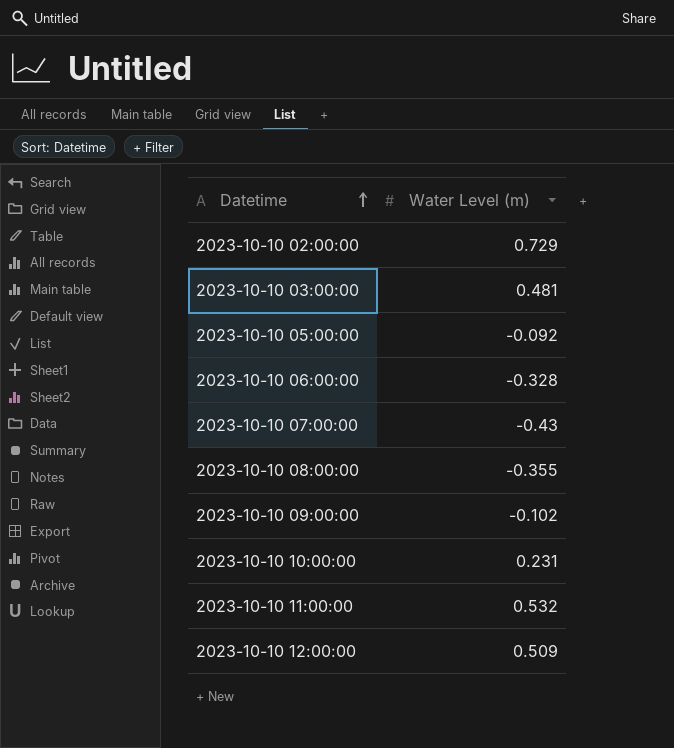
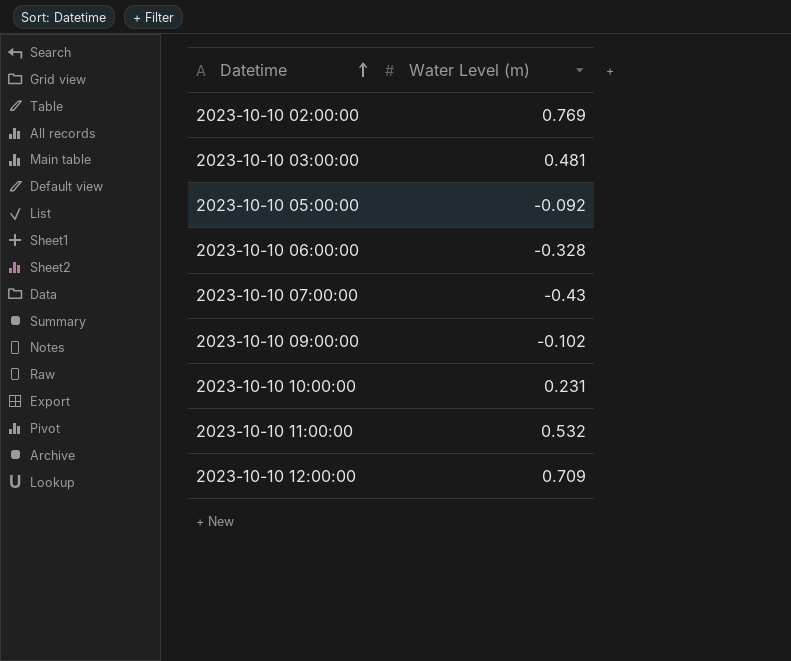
row 2023-10-10 08:00:00: -0.355 -> none
2023-10-10 02:00:00 | Water Level (m): 0.729 -> 0.769
2023-10-10 12:00:00 | Water Level (m): 0.509 -> 0.709

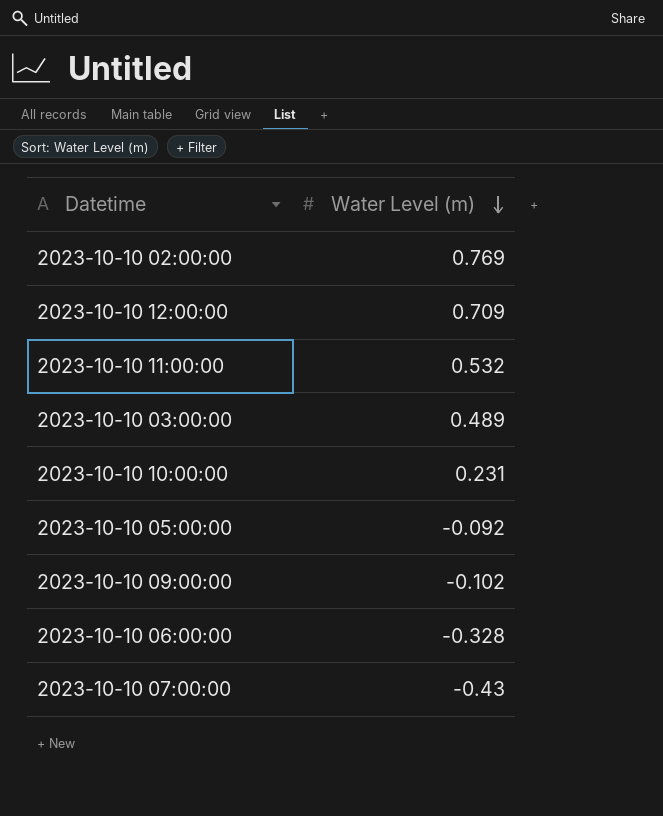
row order: Datetime ascending -> Water Level (m) descending
2023-10-10 03:00:00 | Water Level (m): 0.481 -> 0.489

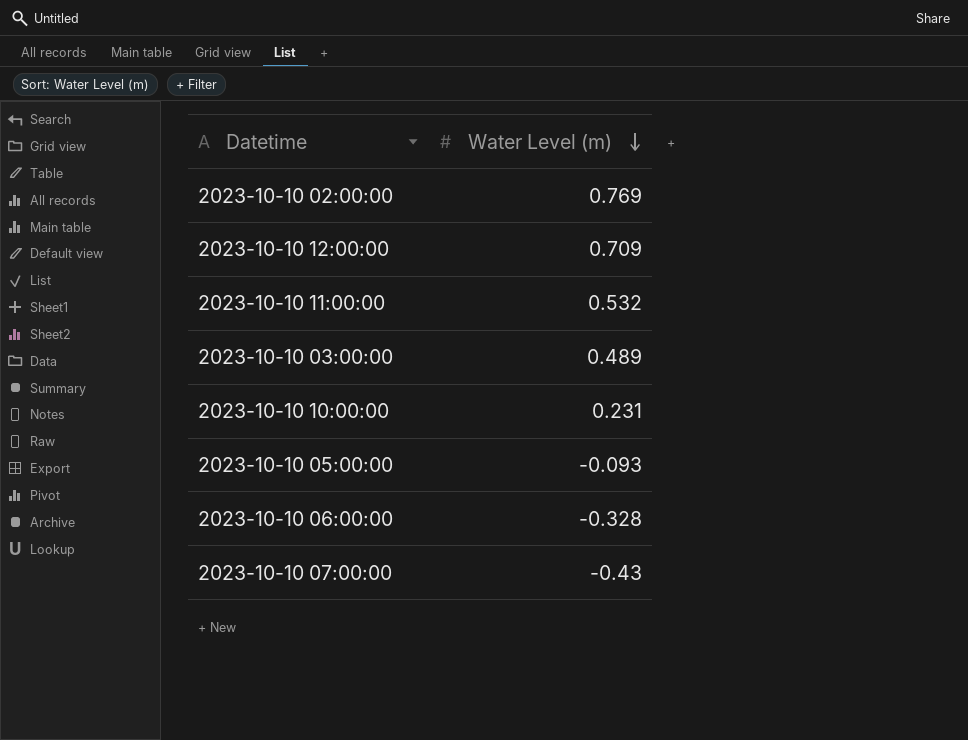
row 2023-10-10 09:00:00: -0.102 -> none
2023-10-10 05:00:00 | Water Level (m): -0.092 -> -0.093

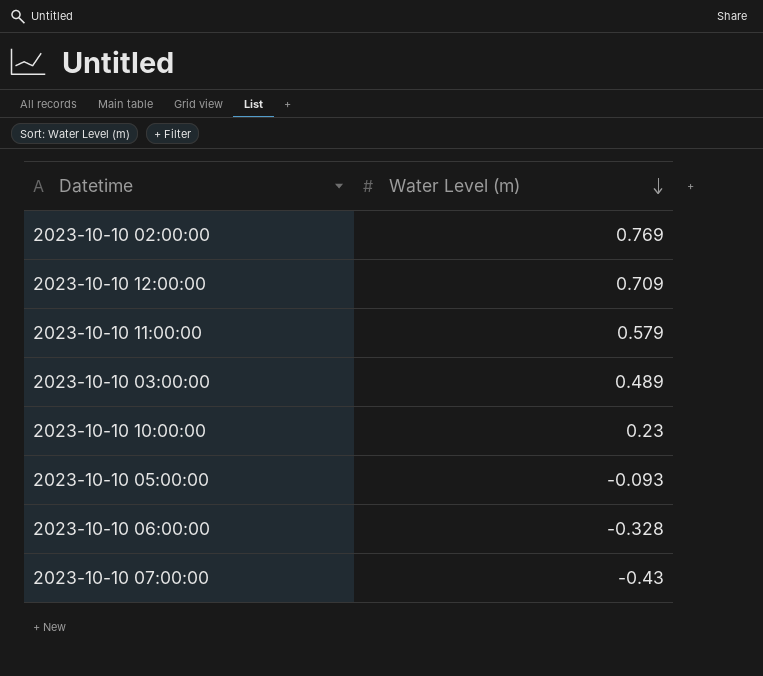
2023-10-10 11:00:00 | Water Level (m): 0.532 -> 0.579
2023-10-10 10:00:00 | Water Level (m): 0.231 -> 0.23

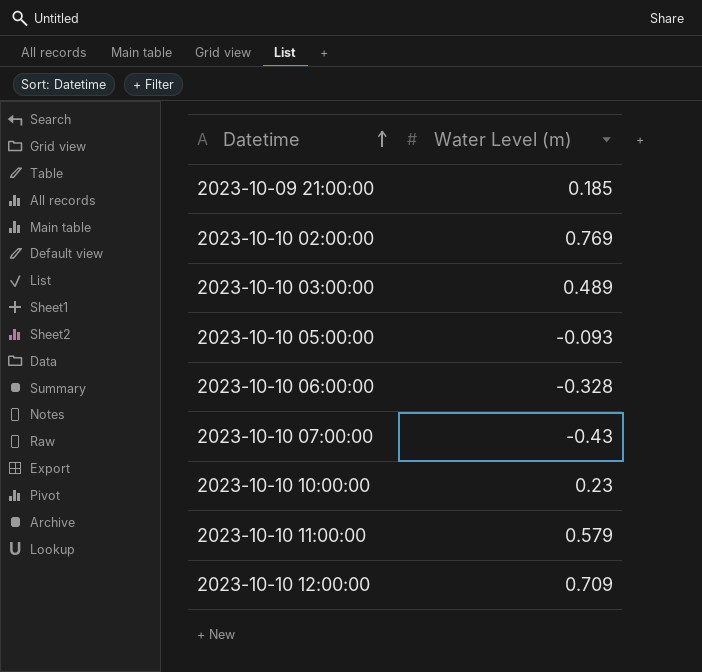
row order: Water Level (m) descending -> Datetime ascending
row 2023-10-09 21:00:00: none -> 0.185

